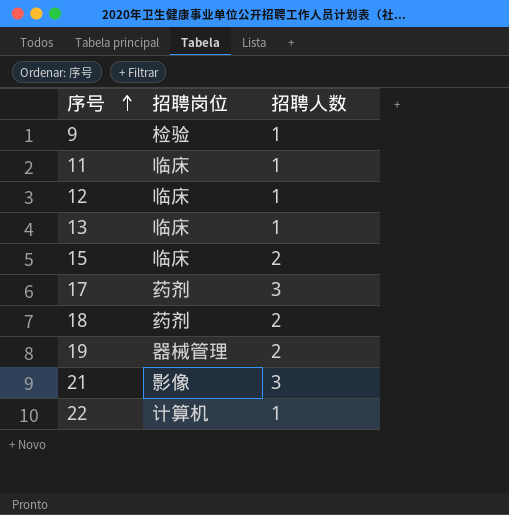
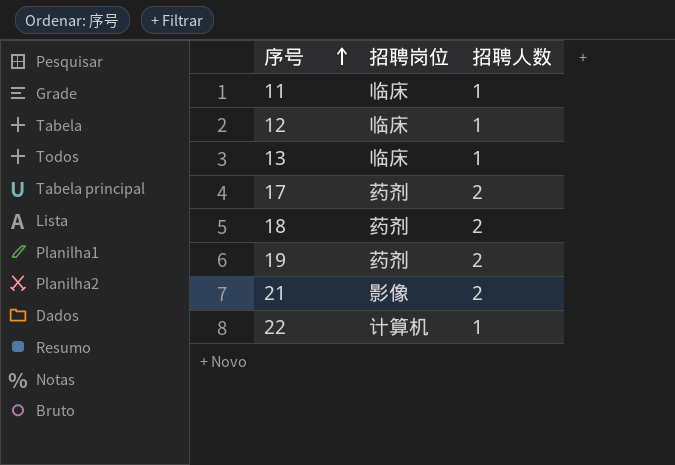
row 9: 检验 | 1 -> none
row 15: 临床 | 2 -> none
17 | 招聘人数: 3 -> 2
19 | 招聘岗位: 器械管理 -> 药剂
21 | 招聘人数: 3 -> 2

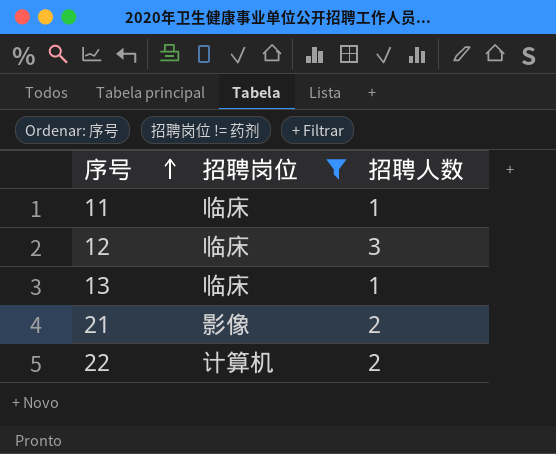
filter: none -> 招聘岗位 != 药剂
12 | 招聘人数: 1 -> 3
22 | 招聘人数: 1 -> 2

